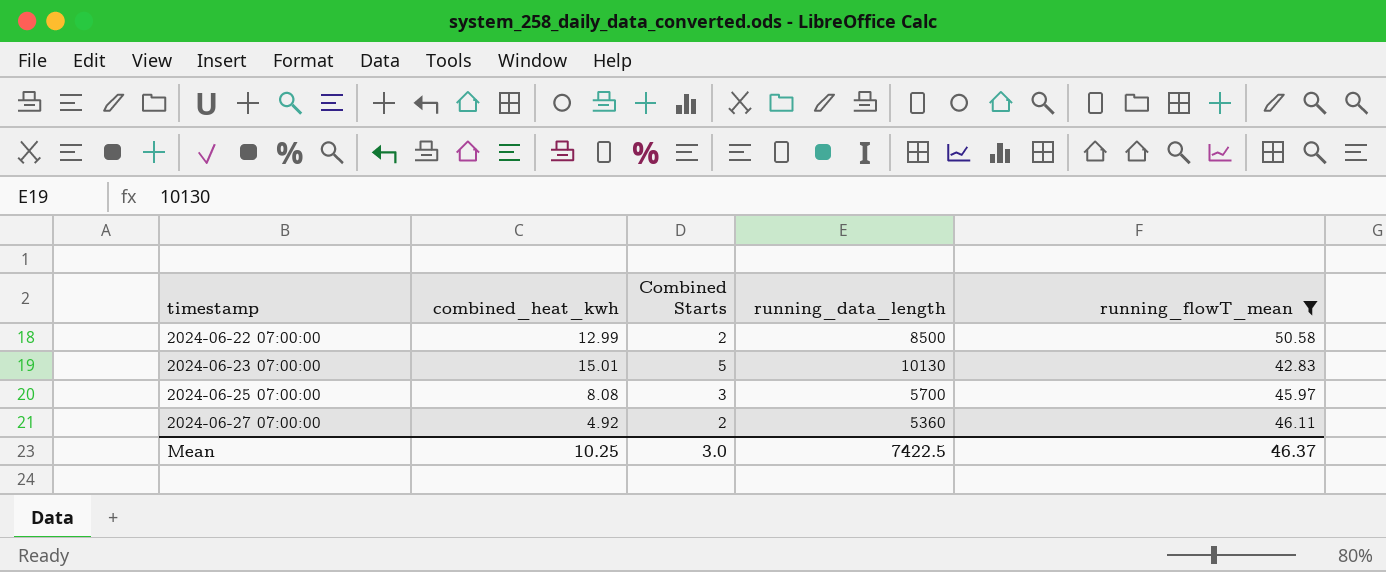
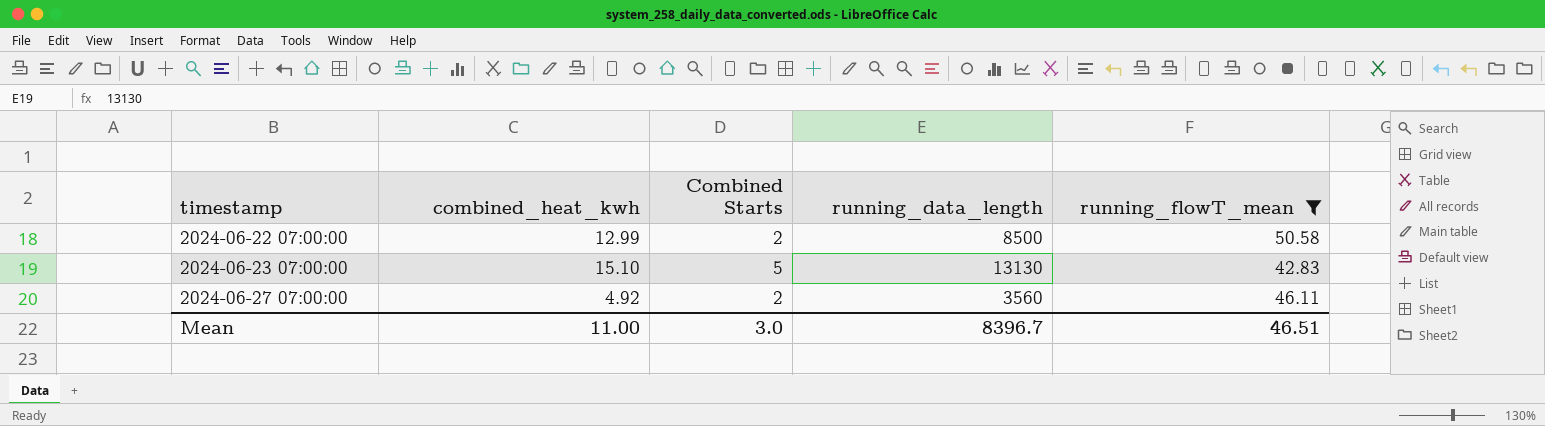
row 2024-06-25 07:00:00: 8.08 | 3 | 5700 | 45.97 -> none
2024-06-23 07:00:00 | combined_heat_kwh: 15.01 -> 15.10
2024-06-23 07:00:00 | running_data_length: 10130 -> 13130
2024-06-27 07:00:00 | running_data_length: 5360 -> 3560
Mean | combined_heat_kwh: 10.25 -> 11.00
Mean | running_data_length: 7422.5 -> 8396.7
Mean | running_flowT_mean: 46.37 -> 46.51

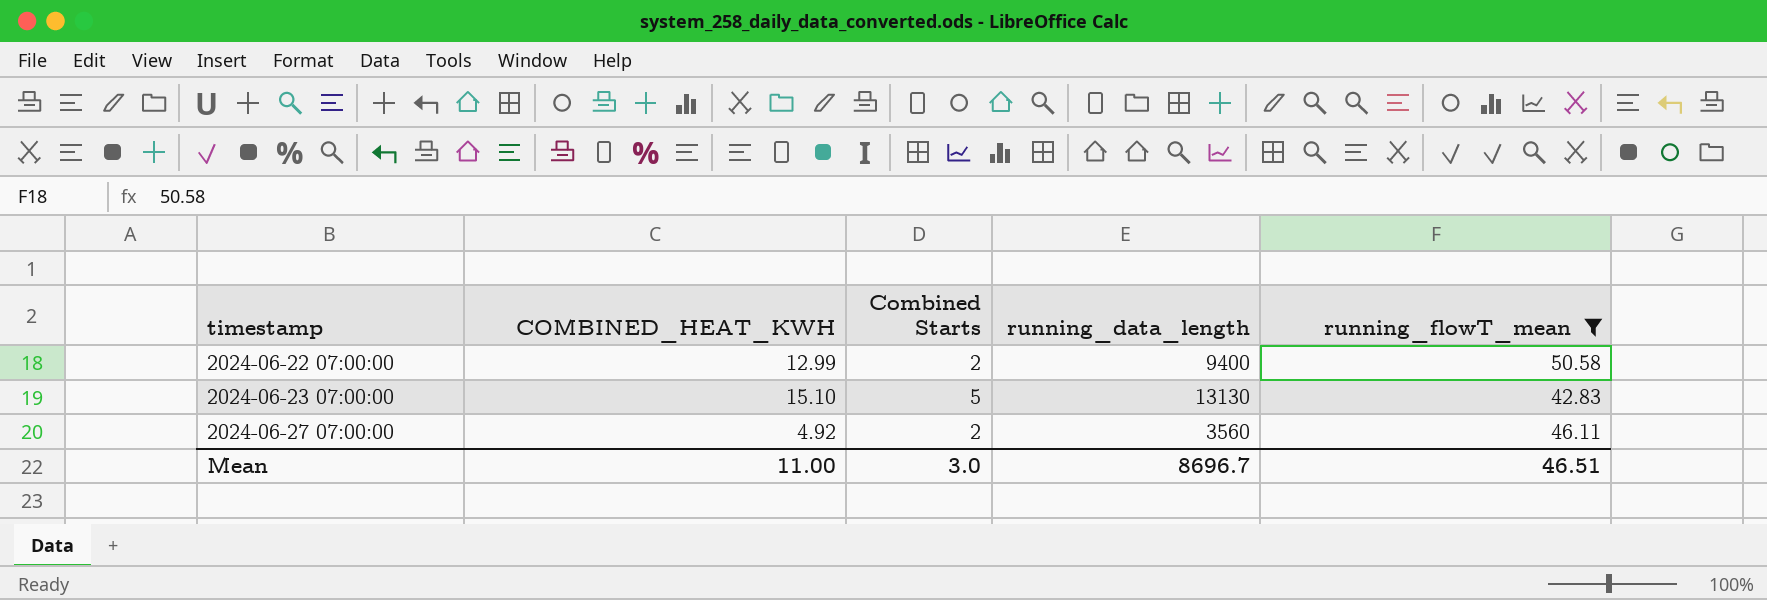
column name: combined_heat_kwh -> COMBINED_HEAT_KWH
2024-06-22 07:00:00 | running_data_length: 8500 -> 9400
Mean | running_data_length: 8396.7 -> 8696.7

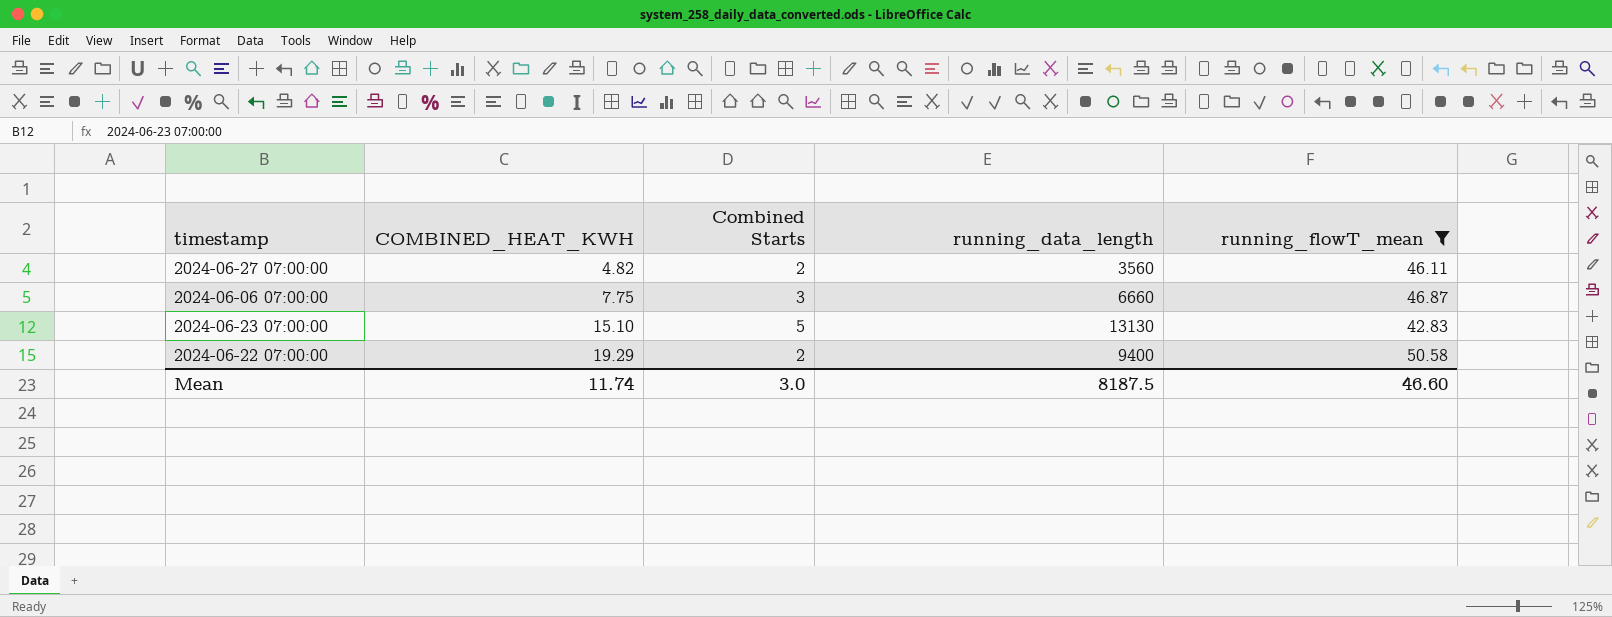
row order: timestamp ascending -> COMBINED_HEAT_KWH ascending
2024-06-27 07:00:00 | COMBINED_HEAT_KWH: 4.92 -> 4.82
row 2024-06-06 07:00:00: none -> 7.75 | 3 | 6660 | 46.87
2024-06-22 07:00:00 | COMBINED_HEAT_KWH: 12.99 -> 19.29
Mean | COMBINED_HEAT_KWH: 11.00 -> 11.74
Mean | running_data_length: 8696.7 -> 8187.5
Mean | running_flowT_mean: 46.51 -> 46.60

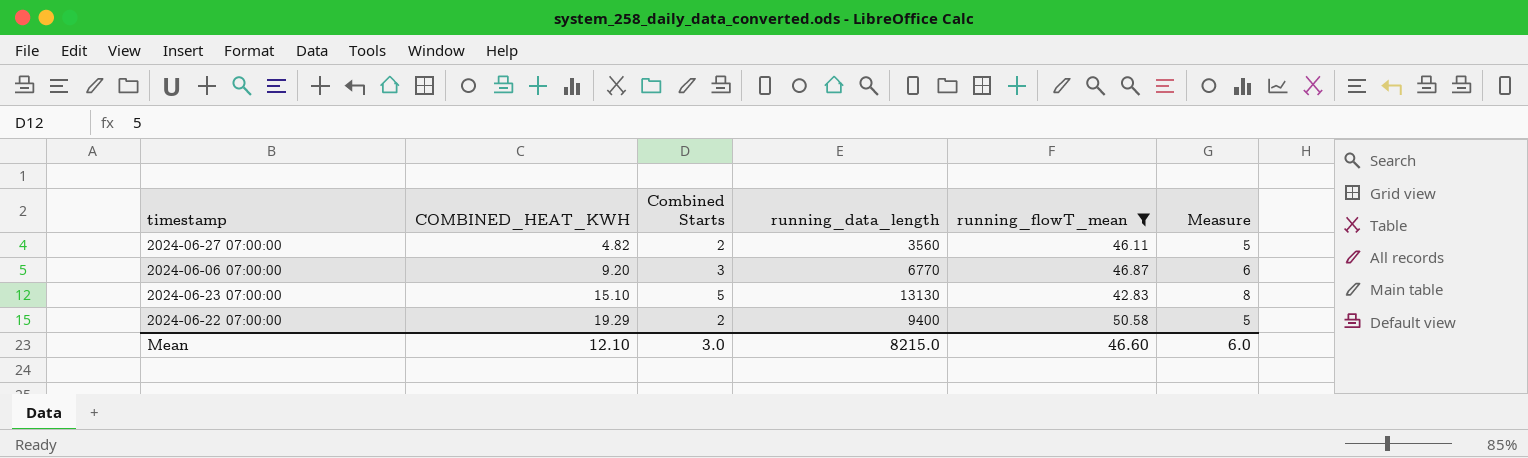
column Measure | formula: none -> [Combined Starts] + 3
2024-06-06 07:00:00 | COMBINED_HEAT_KWH: 7.75 -> 9.20
2024-06-06 07:00:00 | running_data_length: 6660 -> 6770
Mean | COMBINED_HEAT_KWH: 11.74 -> 12.10
Mean | running_data_length: 8187.5 -> 8215.0

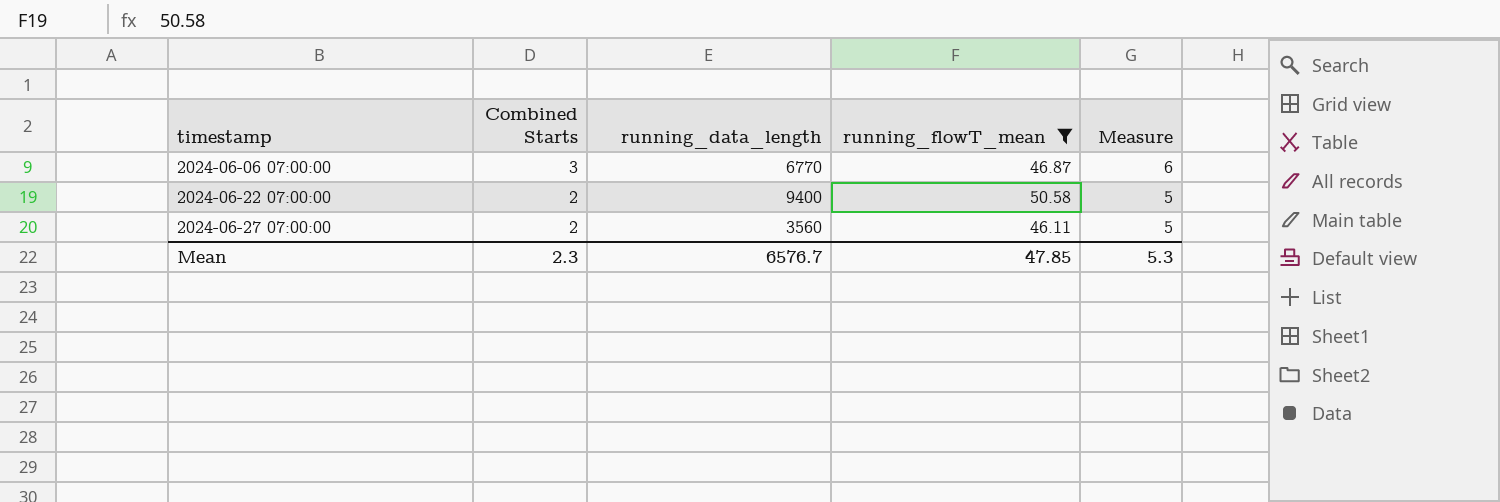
row order: COMBINED_HEAT_KWH ascending -> timestamp ascending
column COMBINED_HEAT_KWH | position: 2 -> none
row 2024-06-23 07:00:00: 15.10 | 5 | 13130 | 42.83 | 8 -> none
Mean | Combined Starts: 3.0 -> 2.3
Mean | running_data_length: 8215.0 -> 6576.7
Mean | running_flowT_mean: 46.60 -> 47.85
Mean | Measure: 6.0 -> 5.3

